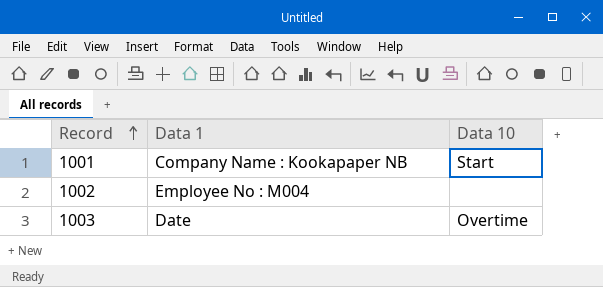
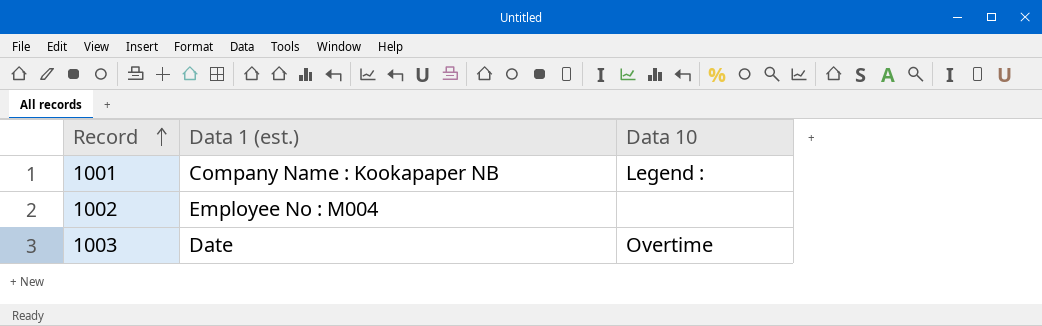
column name: Data 1 -> Data 1 (est.)
1001 | Data 10: Start -> Legend :

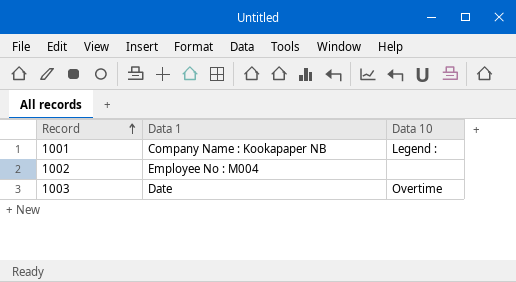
column name: Data 1 (est.) -> Data 1

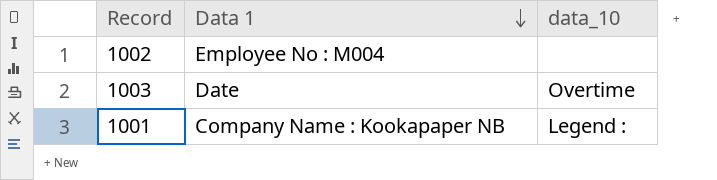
row order: Record ascending -> Data 1 descending
column name: Data 10 -> data_10

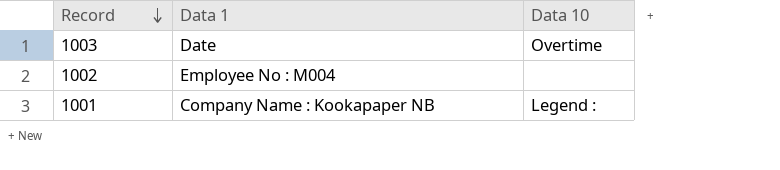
row order: Data 1 descending -> Record descending
column name: data_10 -> Data 10

